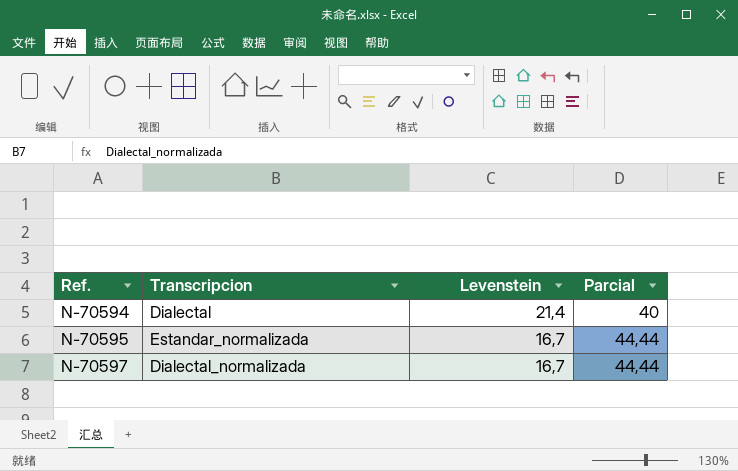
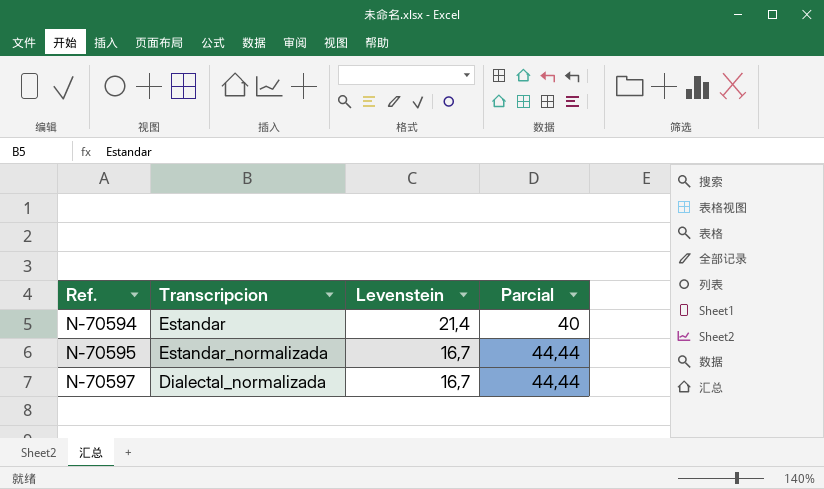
N-70594 | Transcripcion: Dialectal -> Estandar

